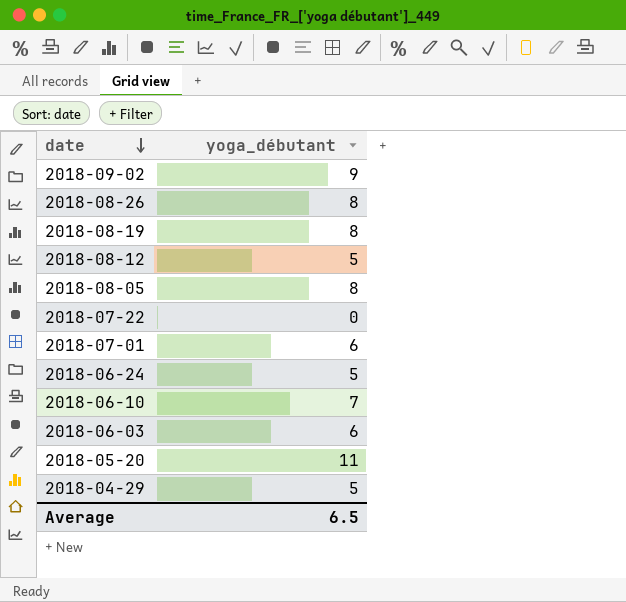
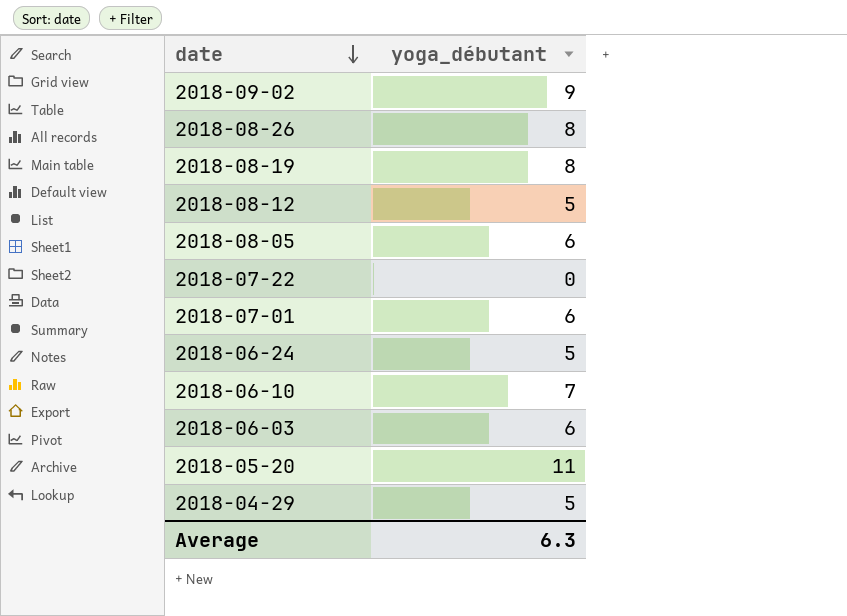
2018-08-05 | yoga_débutant: 8 -> 6
Average | yoga_débutant: 6.5 -> 6.3

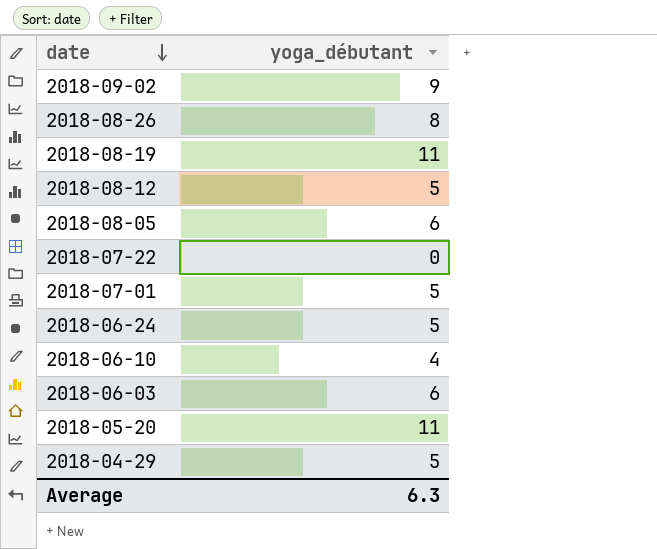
2018-08-19 | yoga_débutant: 8 -> 11
2018-07-01 | yoga_débutant: 6 -> 5
2018-06-10 | yoga_débutant: 7 -> 4

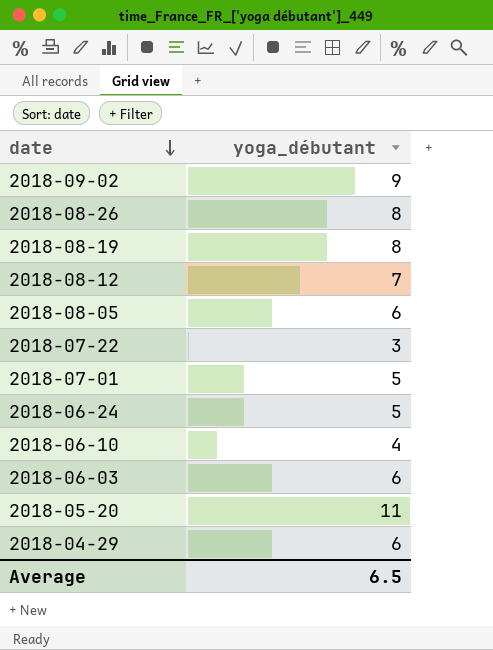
2018-08-19 | yoga_débutant: 11 -> 8
2018-08-12 | yoga_débutant: 5 -> 7
2018-07-22 | yoga_débutant: 0 -> 3
2018-04-29 | yoga_débutant: 5 -> 6
Average | yoga_débutant: 6.3 -> 6.5

